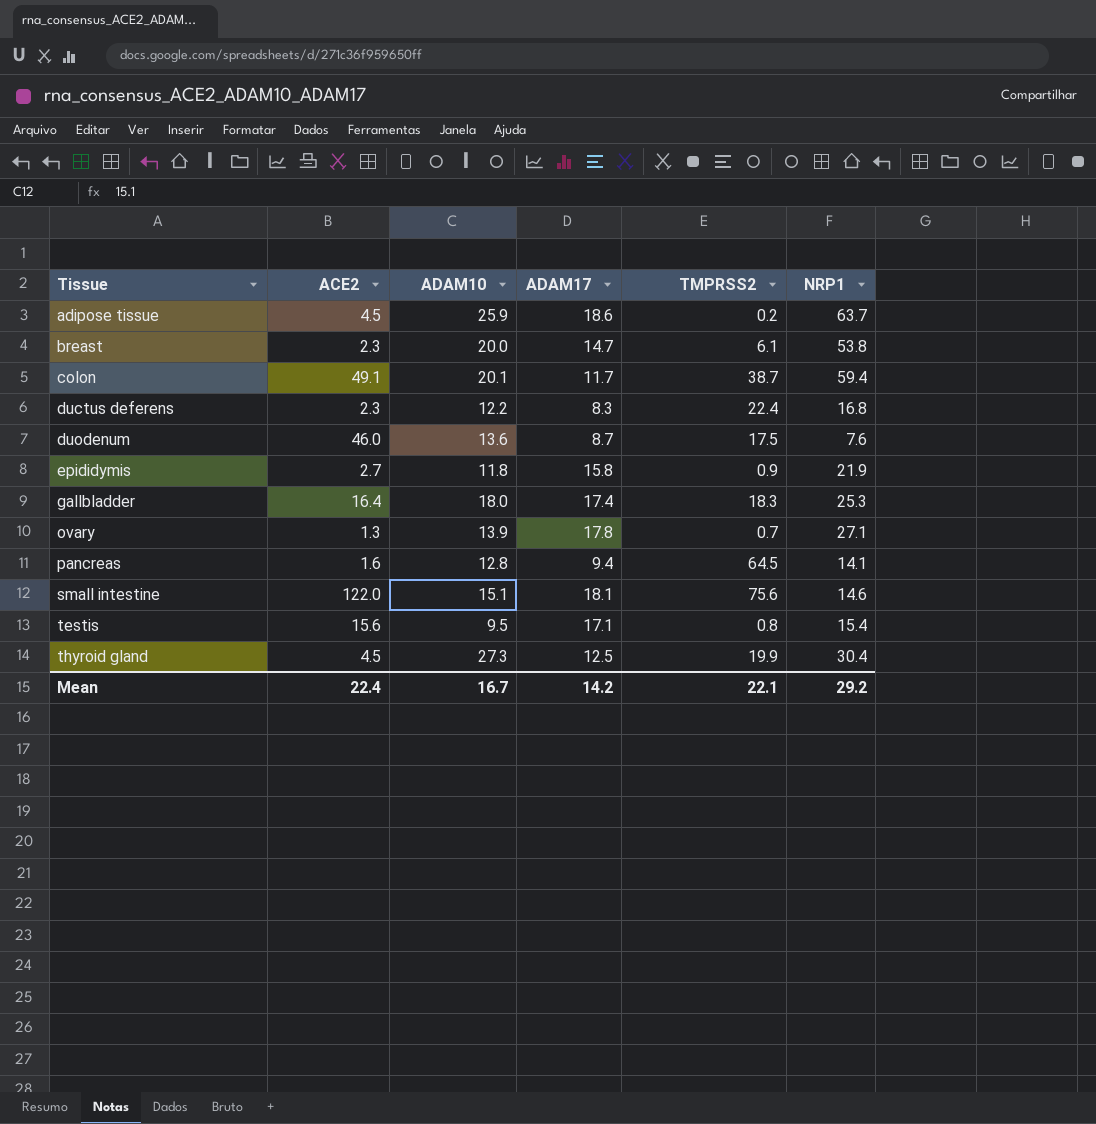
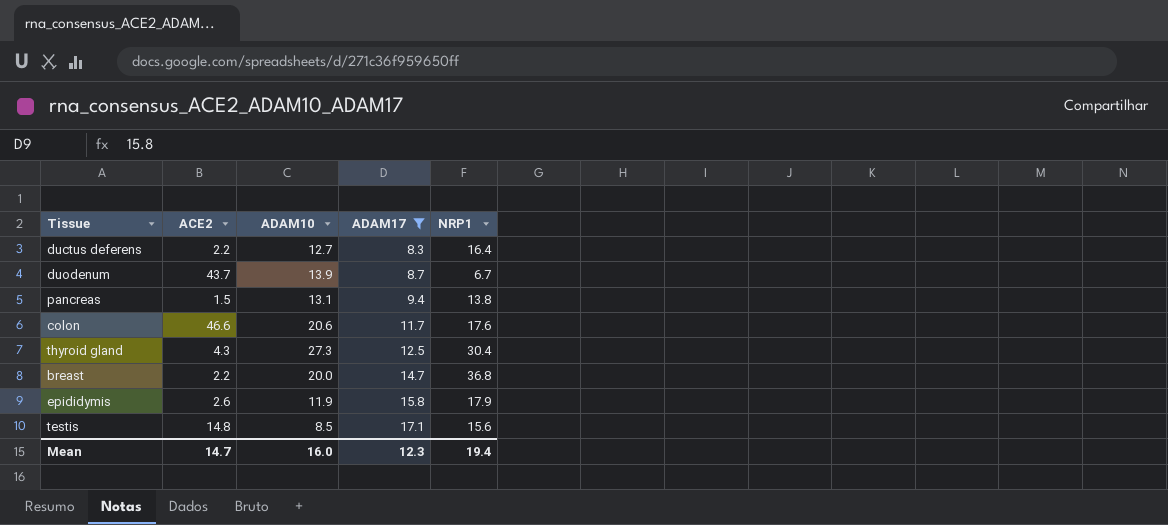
filter: none -> ADAM17 <= 17.1
row order: Tissue ascending -> ADAM17 ascending
column TMPRSS2 | position: 5 -> none
ductus deferens | ACE2: 2.3 -> 2.2
ductus deferens | ADAM10: 12.2 -> 12.7
ductus deferens | NRP1: 16.8 -> 16.4
duodenum | ACE2: 46.0 -> 43.7
duodenum | ADAM10: 13.6 -> 13.9
duodenum | NRP1: 7.6 -> 6.7
pancreas | ACE2: 1.6 -> 1.5
pancreas | ADAM10: 12.8 -> 13.1
pancreas | NRP1: 14.1 -> 13.8
colon | ACE2: 49.1 -> 46.6
colon | ADAM10: 20.1 -> 20.6
colon | NRP1: 59.4 -> 17.6
thyroid gland | ACE2: 4.5 -> 4.3
breast | ACE2: 2.3 -> 2.2
breast | NRP1: 53.8 -> 36.8
epididymis | ACE2: 2.7 -> 2.6
epididymis | ADAM10: 11.8 -> 11.9
epididymis | NRP1: 21.9 -> 17.9
testis | ACE2: 15.6 -> 14.8
testis | ADAM10: 9.5 -> 8.5
testis | NRP1: 15.4 -> 15.6
Mean | ACE2: 22.4 -> 14.7
Mean | ADAM10: 16.7 -> 16.0
Mean | ADAM17: 14.2 -> 12.3
Mean | NRP1: 29.2 -> 19.4

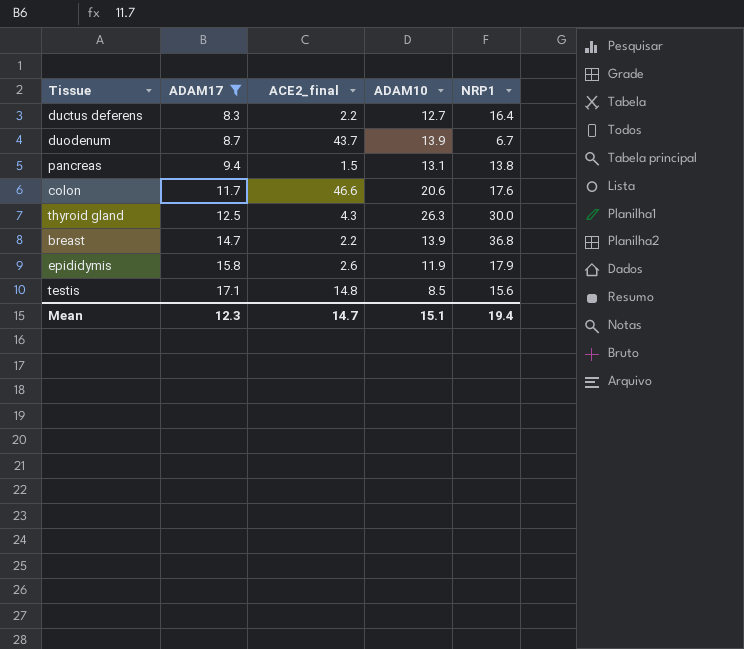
column ADAM17 | position: 4 -> 2
column name: ACE2 -> ACE2_final
thyroid gland | ADAM10: 27.3 -> 26.3
thyroid gland | NRP1: 30.4 -> 30.0
breast | ADAM10: 20.0 -> 13.9
Mean | ADAM10: 16.0 -> 15.1

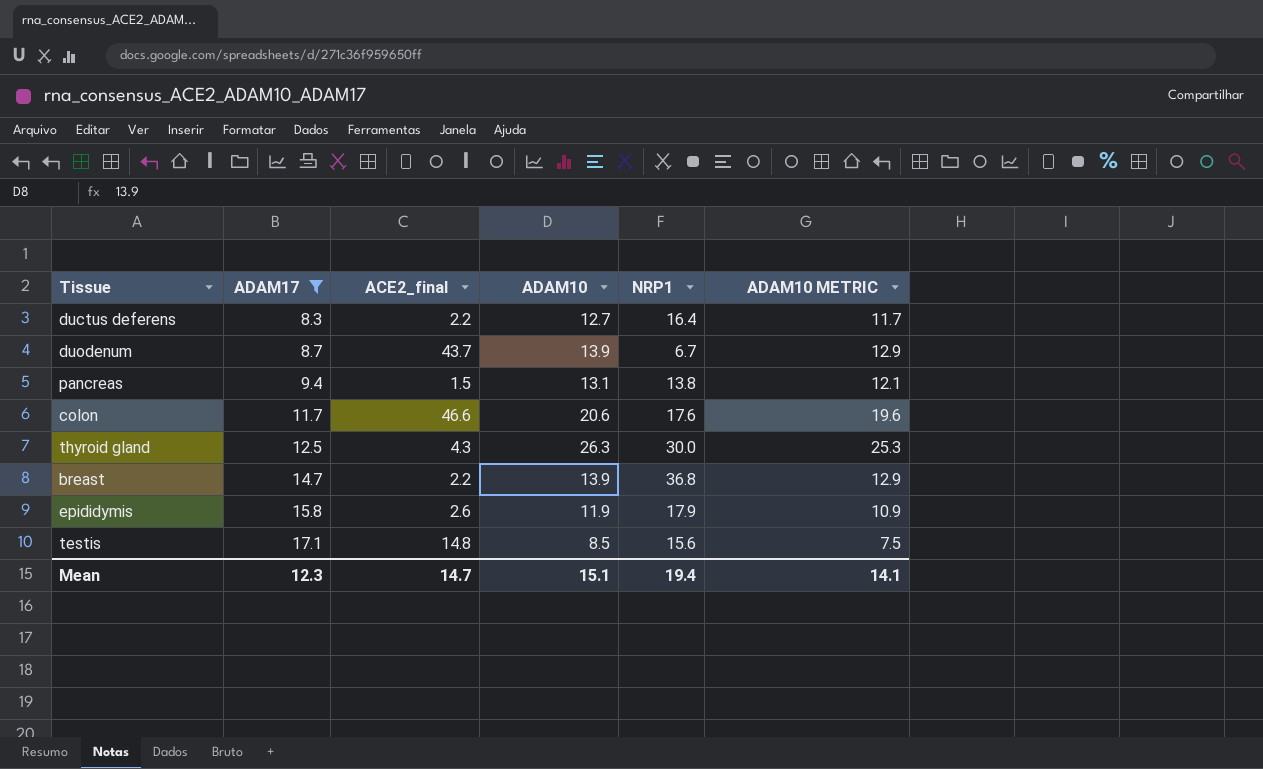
column ADAM10 METRIC | formula: none -> [ADAM10] - 1

